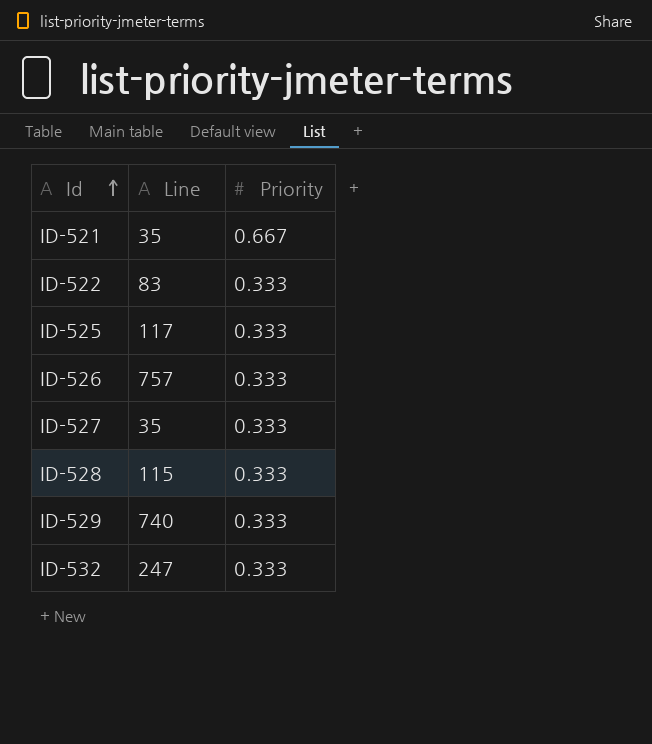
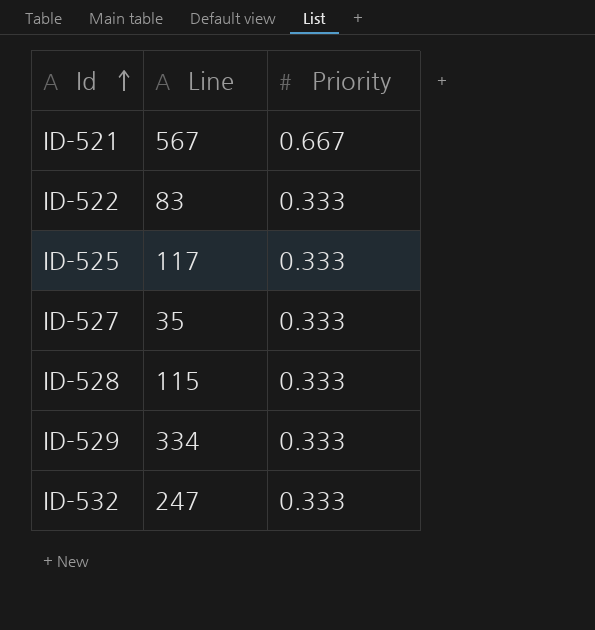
row ID-526: 757 | 0.333 -> none
ID-521 | Line: 35 -> 567
ID-529 | Line: 740 -> 334

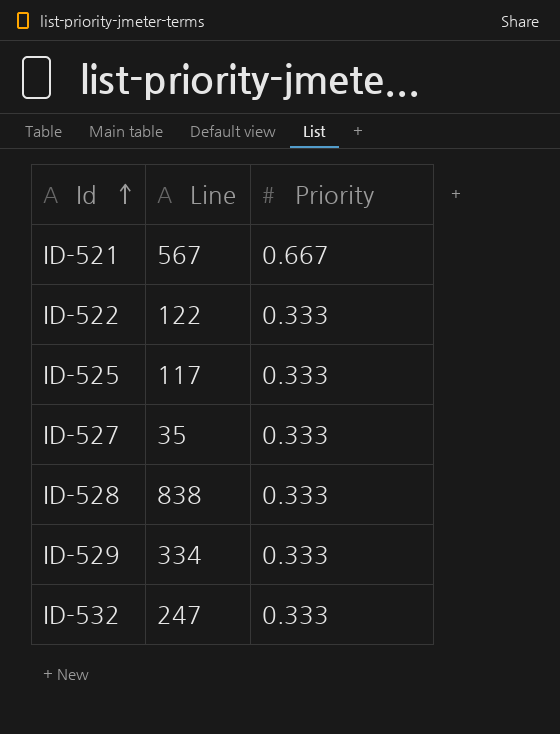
ID-522 | Line: 83 -> 122
ID-528 | Line: 115 -> 838

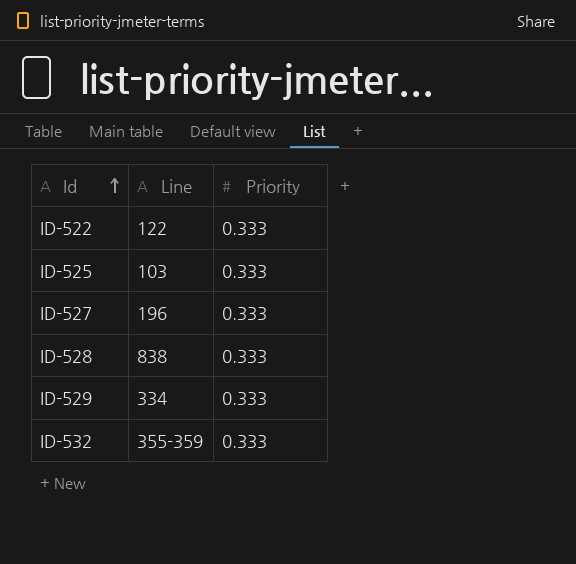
row ID-521: 567 | 0.667 -> none
ID-525 | Line: 117 -> 103
ID-527 | Line: 35 -> 196
ID-532 | Line: 247 -> 355-359

